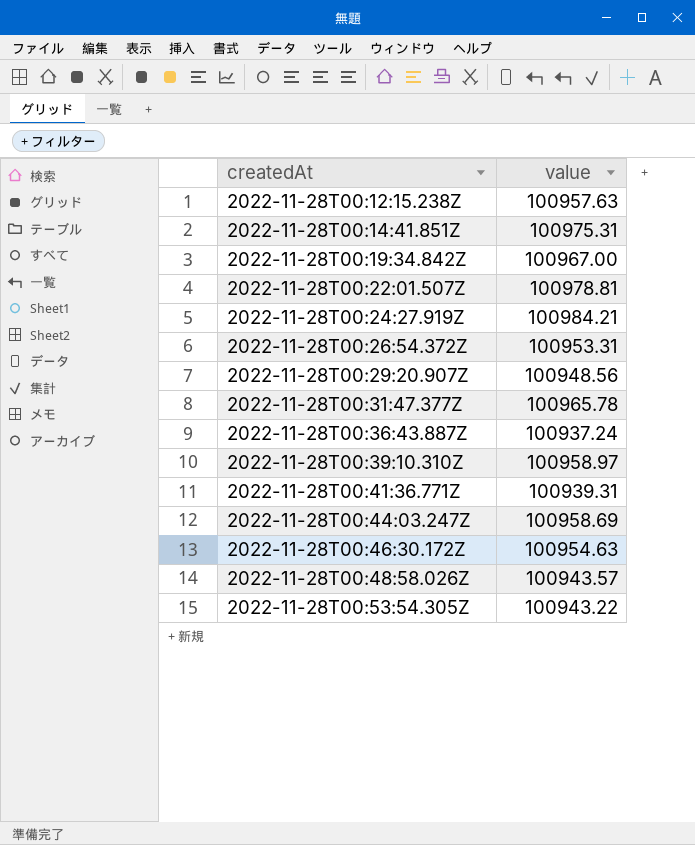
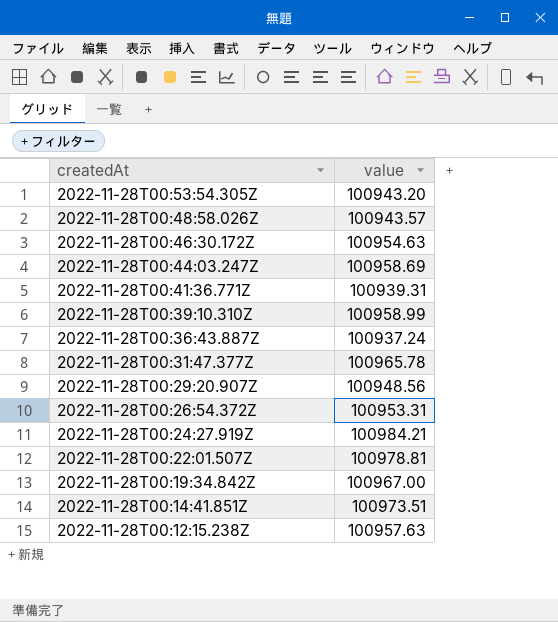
row order: createdAt ascending -> createdAt descending
2022-11-28T00:53:54.305Z | value: 100943.22 -> 100943.20
2022-11-28T00:39:10.310Z | value: 100958.97 -> 100958.99
2022-11-28T00:14:41.851Z | value: 100975.31 -> 100973.51

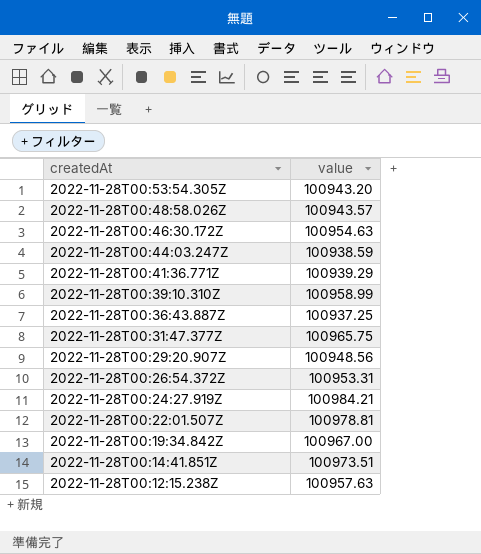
2022-11-28T00:44:03.247Z | value: 100958.69 -> 100938.59
2022-11-28T00:41:36.771Z | value: 100939.31 -> 100939.29
2022-11-28T00:36:43.887Z | value: 100937.24 -> 100937.25
2022-11-28T00:31:47.377Z | value: 100965.78 -> 100965.75

